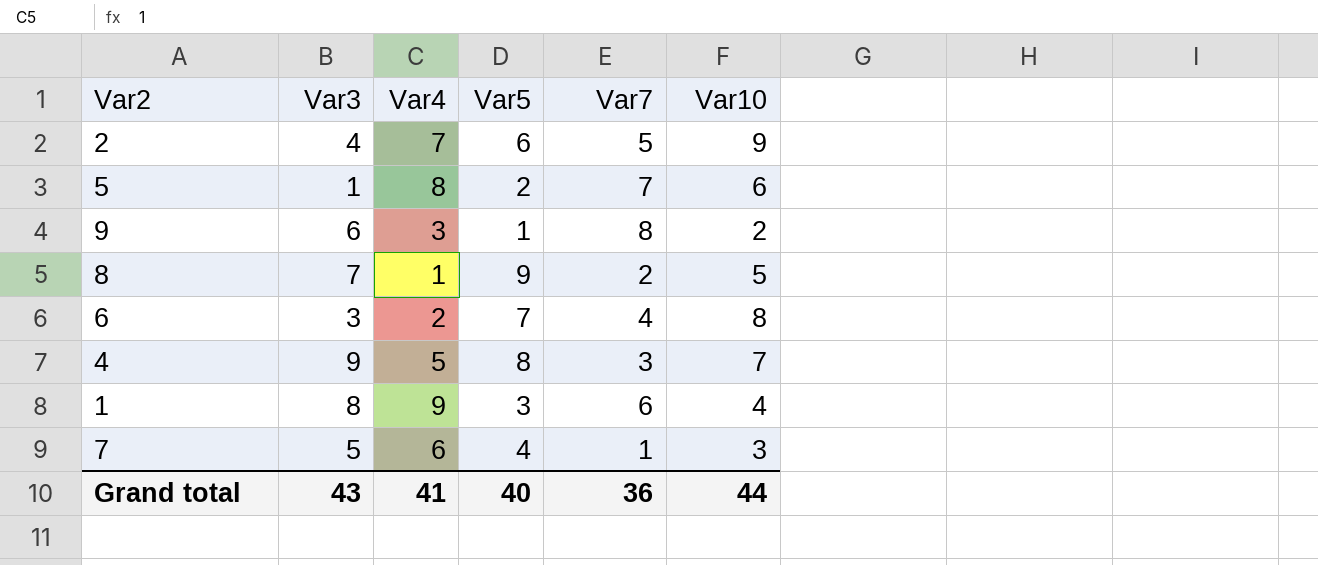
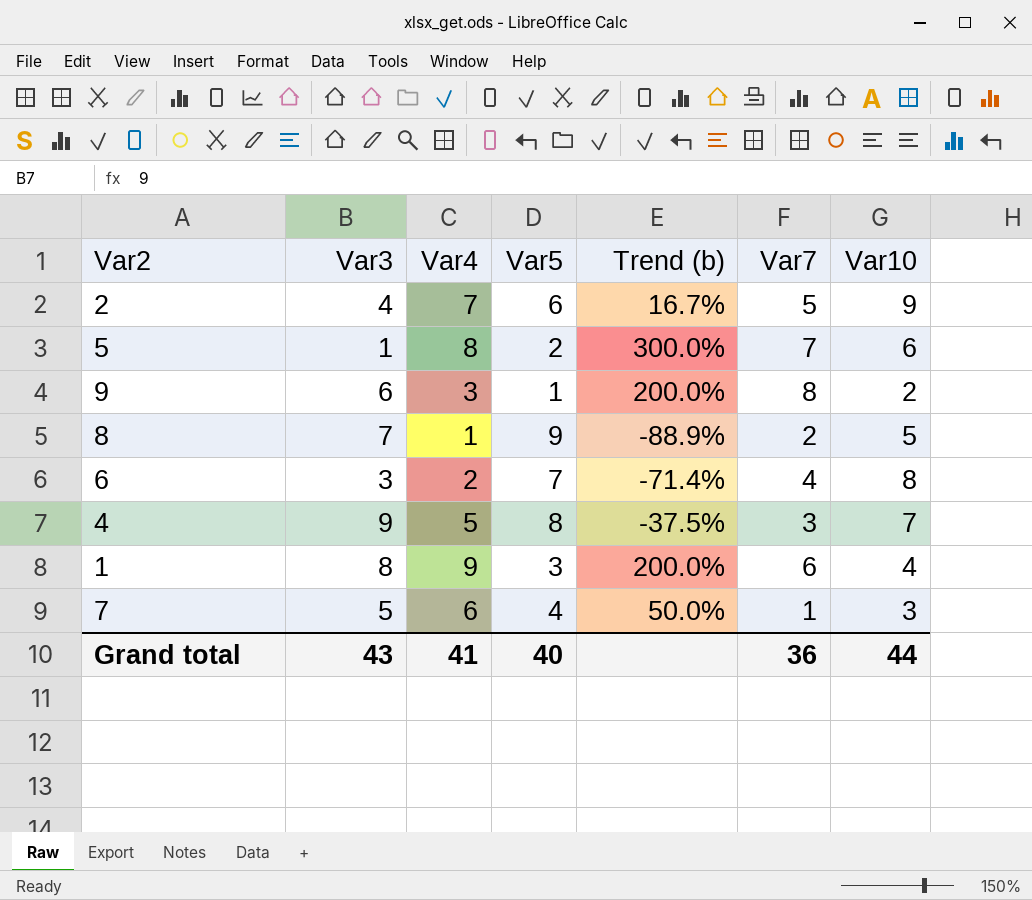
column Trend (b) | formula: none -> ([Var4] - [Var5]) / [Var5]

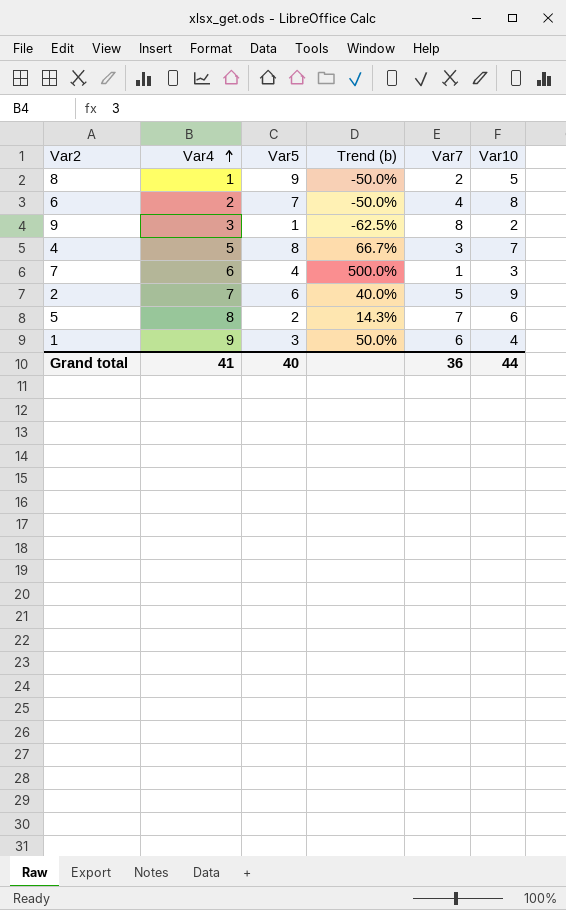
row order: none -> Var4 ascending
column Var3 | position: 2 -> none
column Trend (b) | formula: ([Var4] - [Var5]) / [Var5] -> ([Var4] - [Var7]) / [Var7]

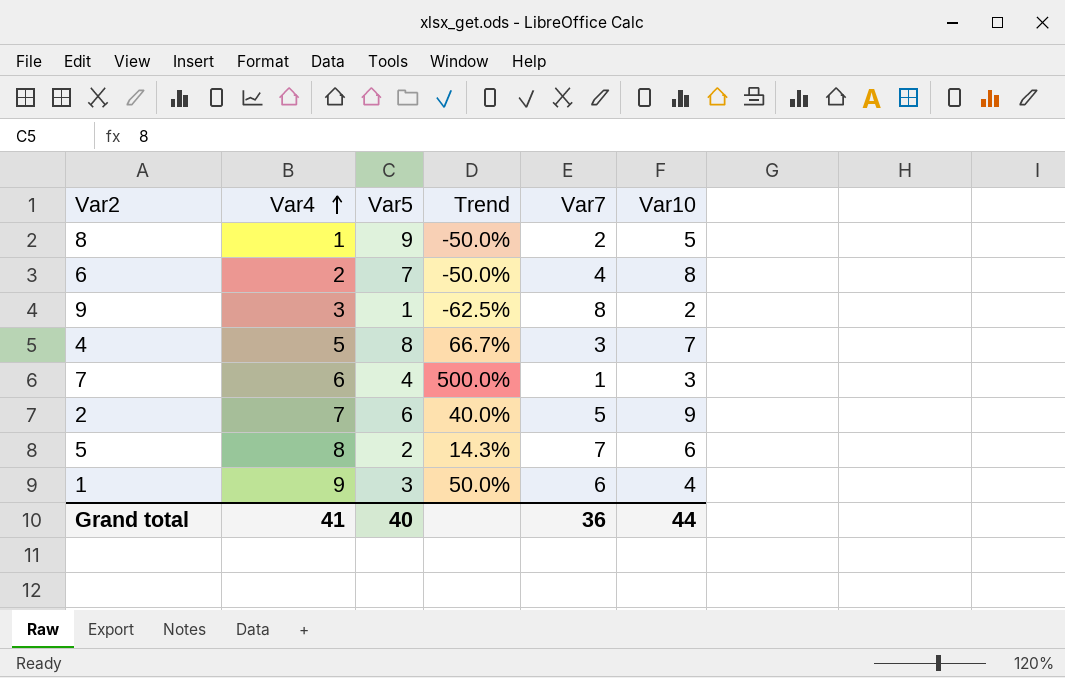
column name: Trend (b) -> Trend

